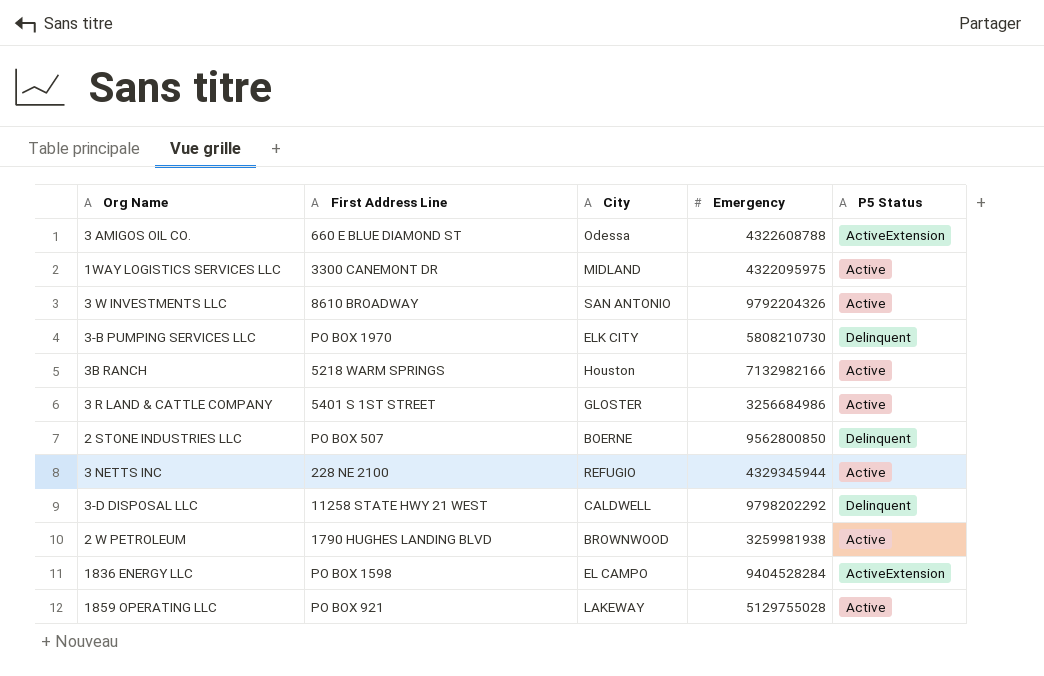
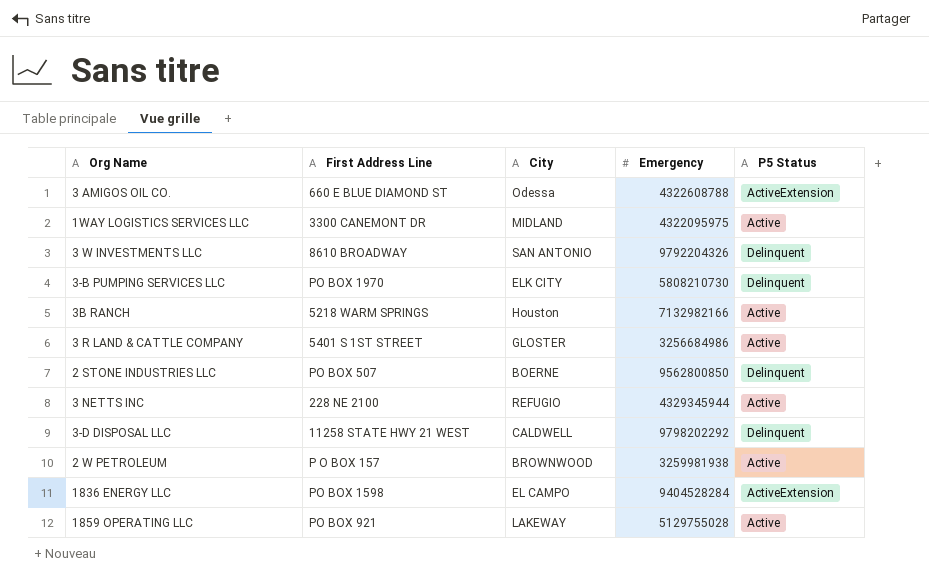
3 W INVESTMENTS LLC | P5 Status: Active -> Delinquent
2 W PETROLEUM | First Address Line: 1790 HUGHES LANDING BLVD -> P O BOX 157

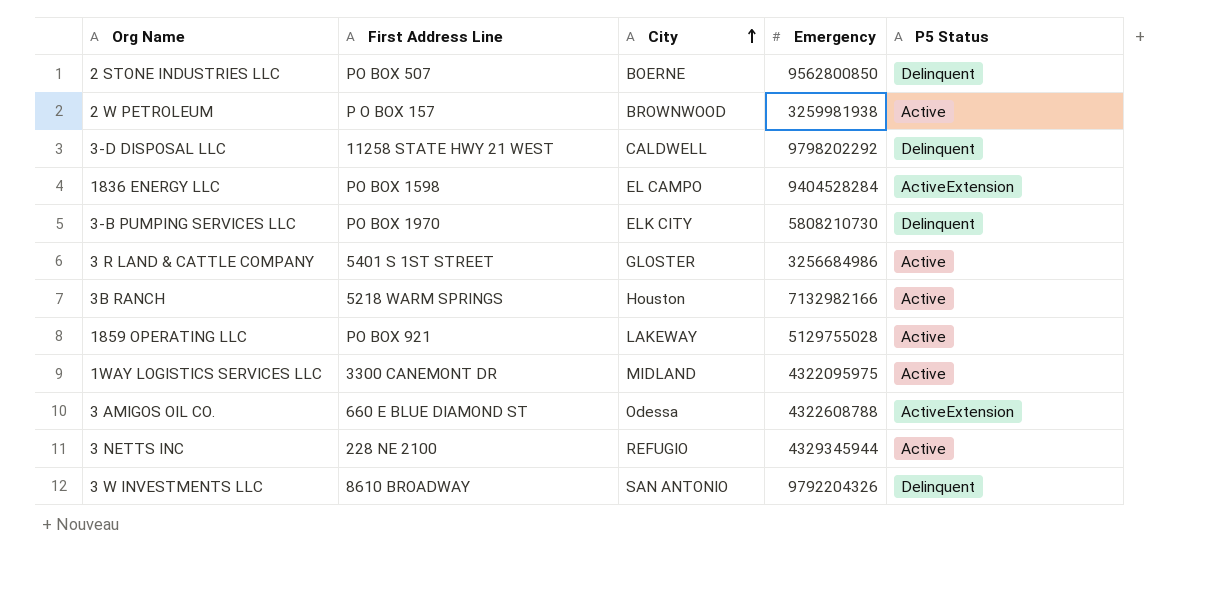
row order: none -> City ascending

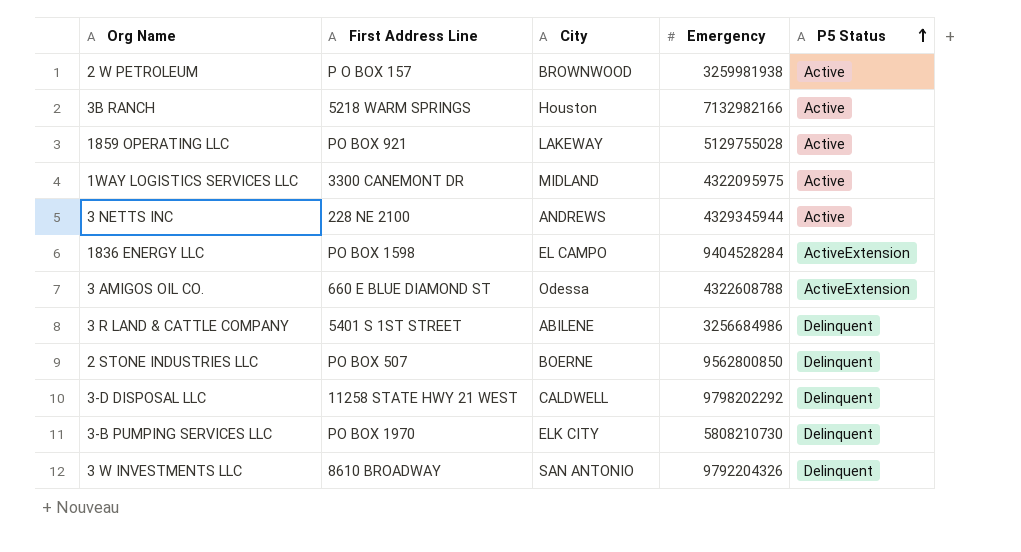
row order: City ascending -> P5 Status ascending
3 NETTS INC | City: REFUGIO -> ANDREWS
3 R LAND & CATTLE COMPANY | City: GLOSTER -> ABILENE
3 R LAND & CATTLE COMPANY | P5 Status: Active -> Delinquent

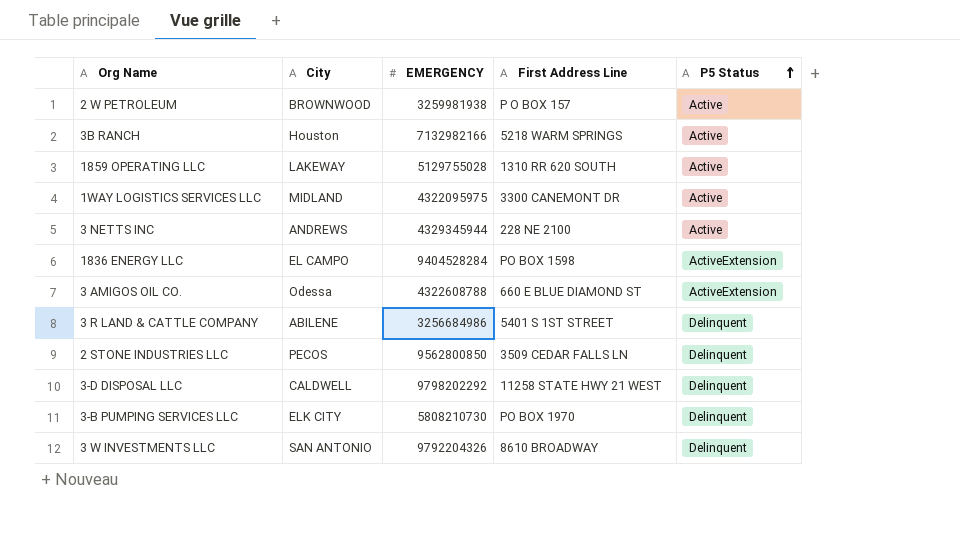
column name: Emergency -> EMERGENCY
column First Address Line | position: 2 -> 4
1859 OPERATING LLC | First Address Line: PO BOX 921 -> 1310 RR 620 SOUTH
2 STONE INDUSTRIES LLC | City: BOERNE -> PECOS
2 STONE INDUSTRIES LLC | First Address Line: PO BOX 507 -> 3509 CEDAR FALLS LN

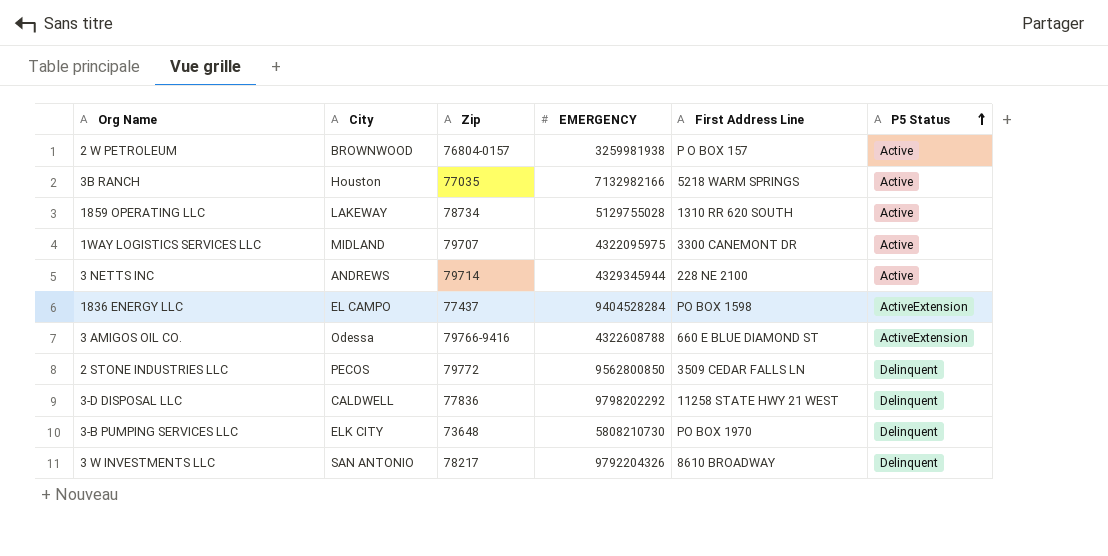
column Zip | position: none -> 3
row 3 R LAND & CATTLE COMPANY: ABILENE | 3256684986 | 5401 S 1ST STREET | Delinquent -> none

